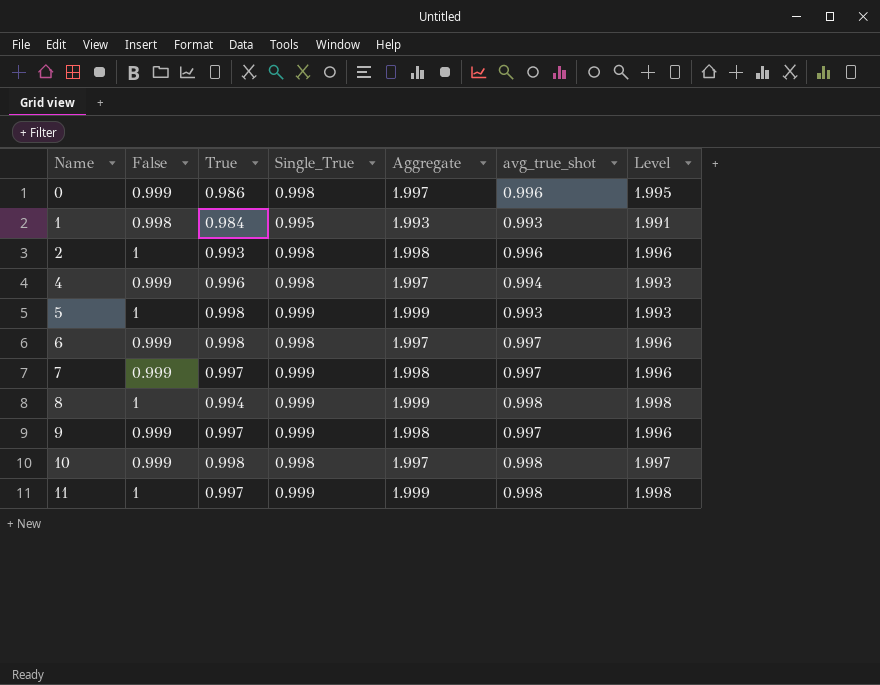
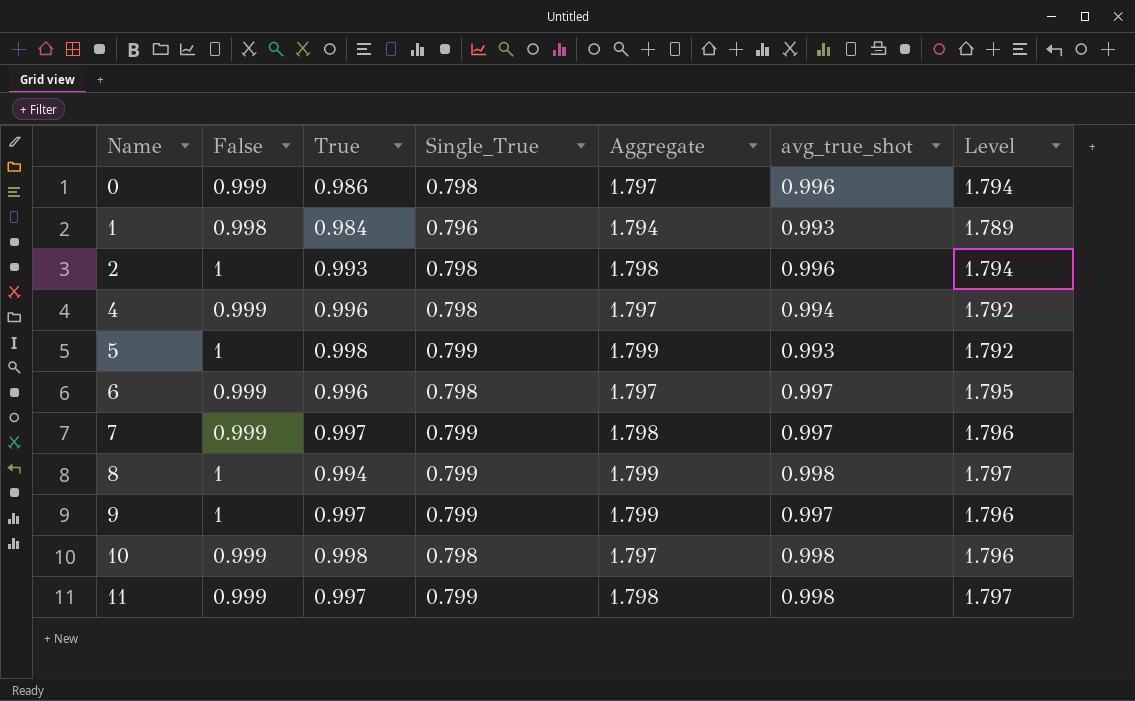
column Level | formula: [False] + [avg_true_shot] -> [Single_True] + [avg_true_shot]
0 | Single_True: 0.998 -> 0.798
0 | Aggregate: 1.997 -> 1.797
1 | Single_True: 0.995 -> 0.796
1 | Aggregate: 1.993 -> 1.794
2 | Single_True: 0.998 -> 0.798
2 | Aggregate: 1.998 -> 1.798
4 | Single_True: 0.998 -> 0.798
4 | Aggregate: 1.997 -> 1.797
5 | Single_True: 0.999 -> 0.799
5 | Aggregate: 1.999 -> 1.799
6 | True: 0.998 -> 0.996
6 | Single_True: 0.998 -> 0.798
6 | Aggregate: 1.997 -> 1.797
7 | Single_True: 0.999 -> 0.799
7 | Aggregate: 1.998 -> 1.798
8 | Single_True: 0.999 -> 0.799
8 | Aggregate: 1.999 -> 1.799
9 | False: 0.999 -> 1
9 | Single_True: 0.999 -> 0.799
9 | Aggregate: 1.998 -> 1.799
10 | Single_True: 0.998 -> 0.798
10 | Aggregate: 1.997 -> 1.797
11 | False: 1 -> 0.999
11 | Single_True: 0.999 -> 0.799
11 | Aggregate: 1.999 -> 1.798

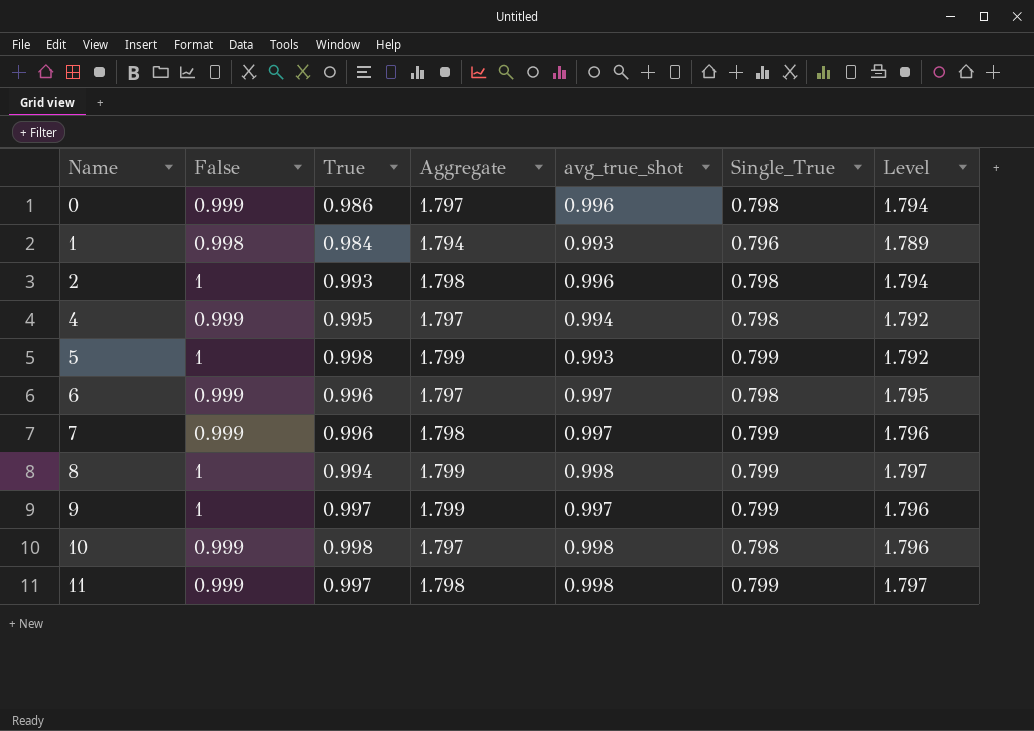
column Single_True | position: 4 -> 6
4 | True: 0.996 -> 0.995
7 | True: 0.997 -> 0.996

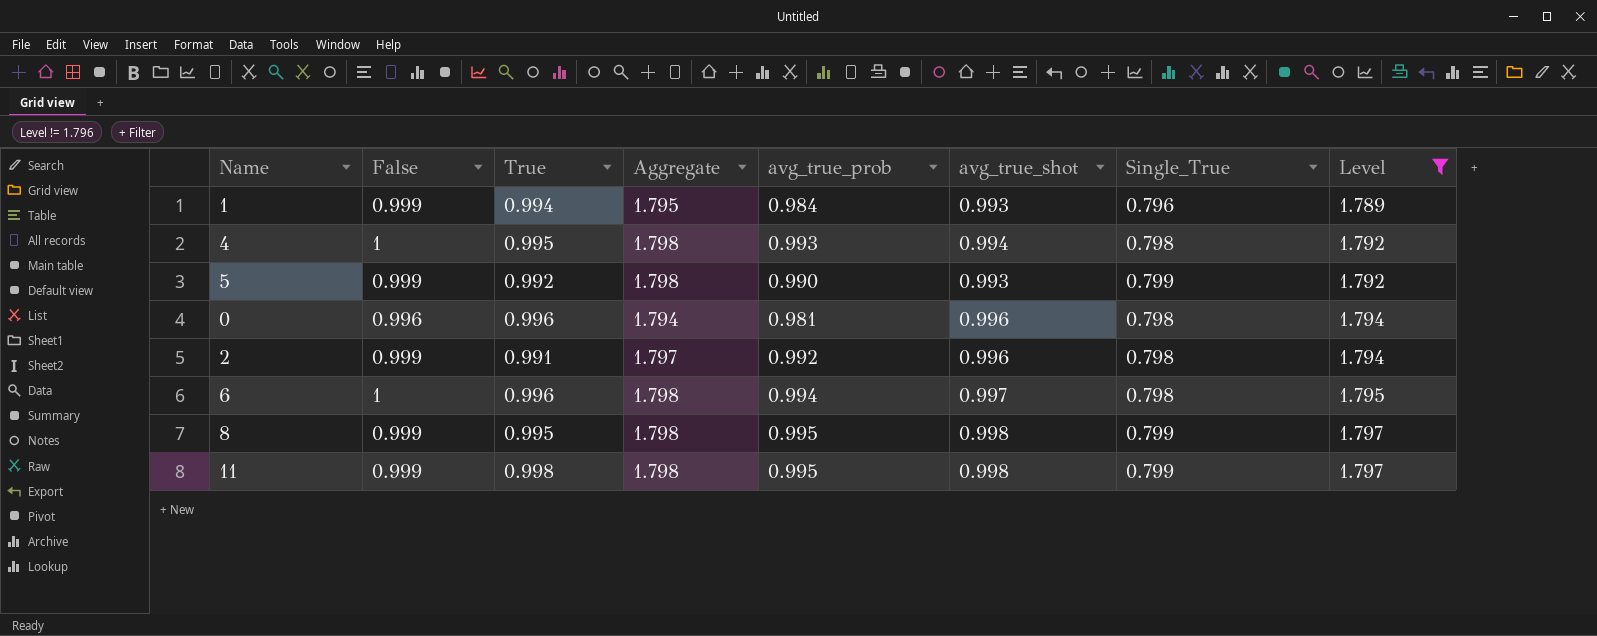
filter: none -> Level != 1.796
row order: Name ascending -> Level ascending
column avg_true_prob | position: none -> 5
1 | False: 0.998 -> 0.999
1 | True: 0.984 -> 0.994
1 | Aggregate: 1.794 -> 1.795
4 | False: 0.999 -> 1
4 | Aggregate: 1.797 -> 1.798
5 | False: 1 -> 0.999
5 | True: 0.998 -> 0.992
5 | Aggregate: 1.799 -> 1.798
0 | False: 0.999 -> 0.996
0 | True: 0.986 -> 0.996
0 | Aggregate: 1.797 -> 1.794
2 | False: 1 -> 0.999
2 | True: 0.993 -> 0.991
2 | Aggregate: 1.798 -> 1.797
6 | False: 0.999 -> 1
6 | Aggregate: 1.797 -> 1.798
8 | False: 1 -> 0.999
8 | True: 0.994 -> 0.995
8 | Aggregate: 1.799 -> 1.798
11 | True: 0.997 -> 0.998

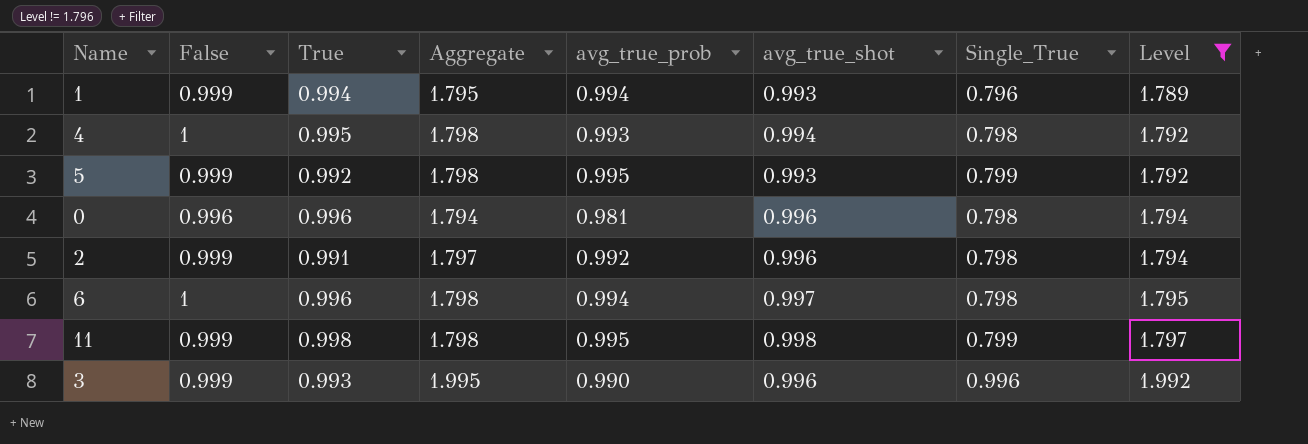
row 8: 0.999 | 0.995 | 1.798 | 0.995 | 0.998 | 0.799 | 1.797 -> none
1 | avg_true_prob: 0.984 -> 0.994
5 | avg_true_prob: 0.990 -> 0.995
row 3: none -> 0.999 | 0.993 | 1.995 | 0.990 | 0.996 | 0.996 | 1.992

